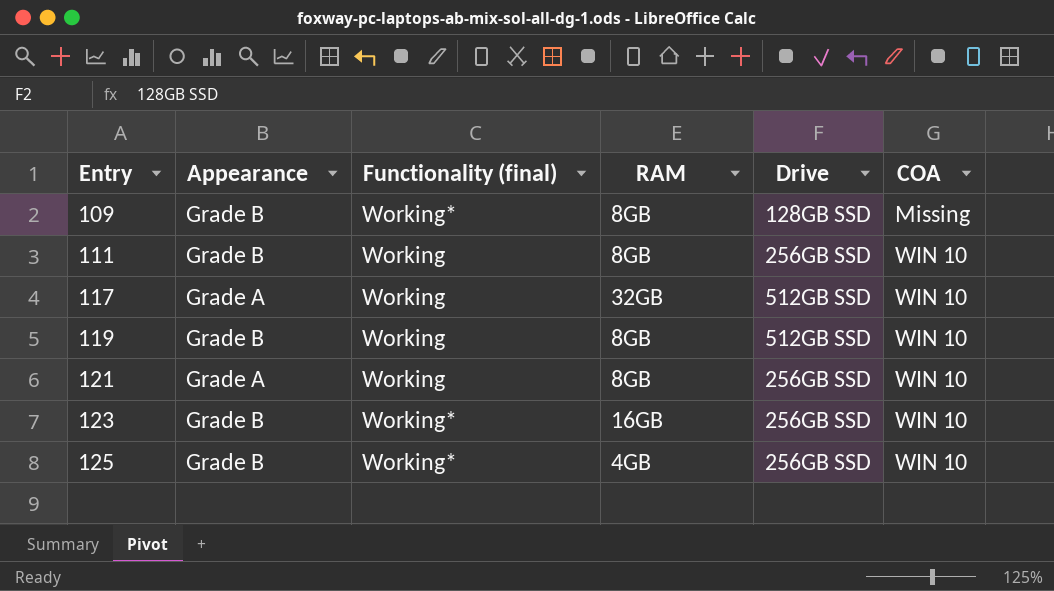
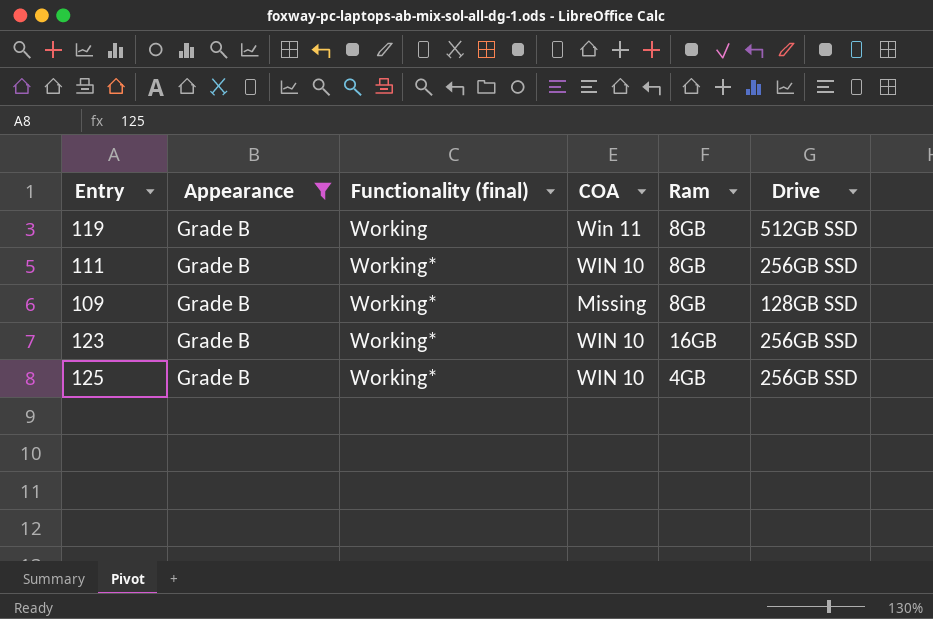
filter: none -> Appearance = Grade B
row order: Entry ascending -> Functionality (final) ascending
column COA | position: 6 -> 4
column name: RAM -> Ram
119 | COA: WIN 10 -> Win 11
111 | Functionality (final): Working -> Working*

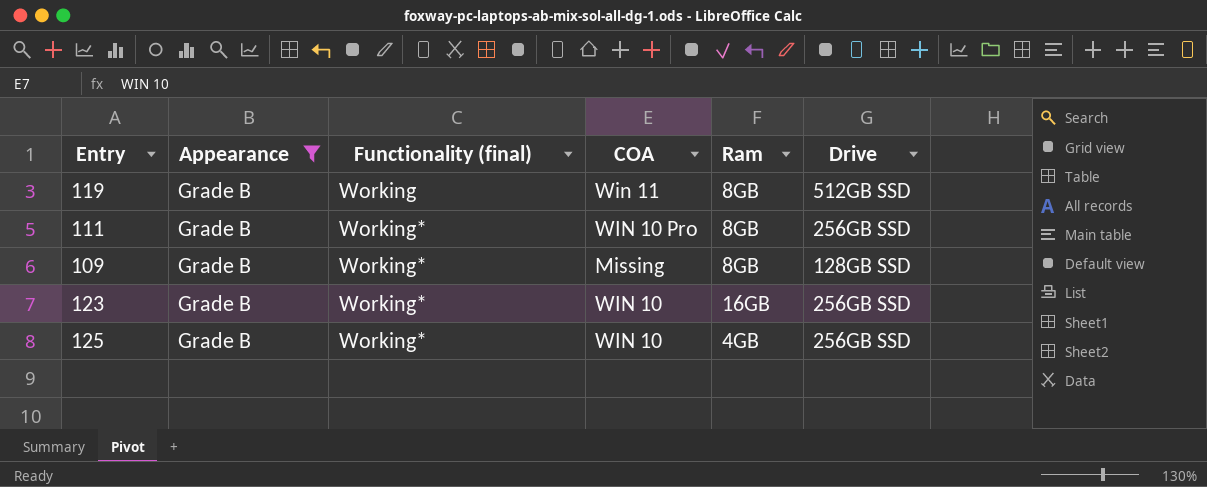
111 | COA: WIN 10 -> WIN 10 Pro

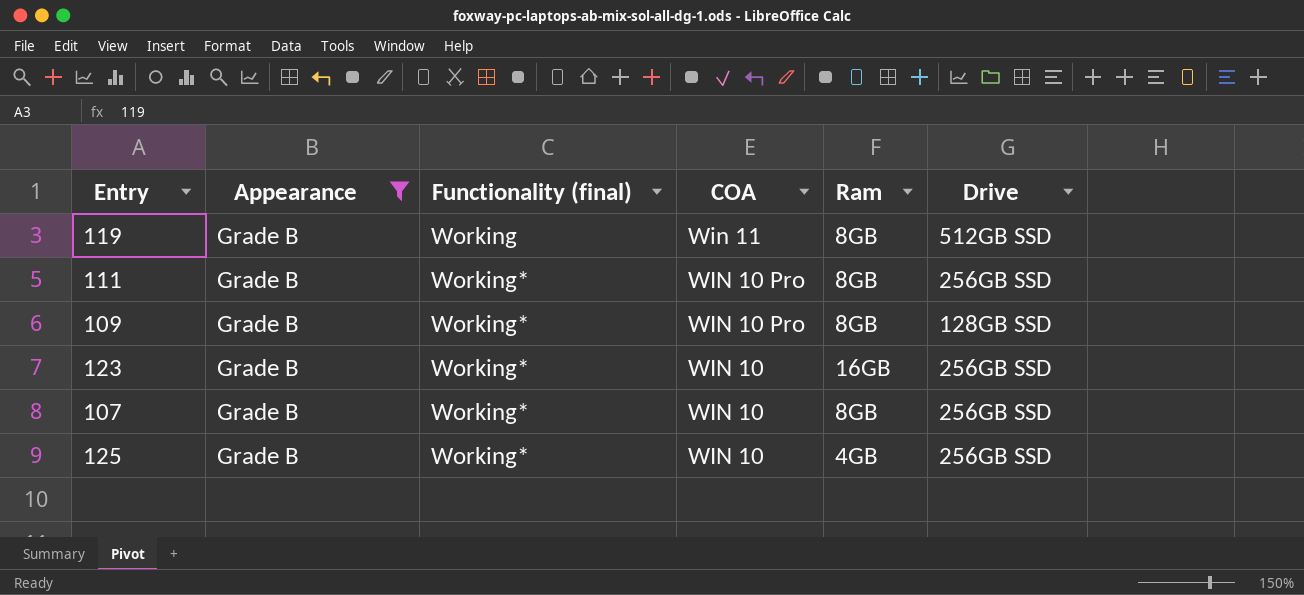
109 | COA: Missing -> WIN 10 Pro
row 107: none -> Grade B | Working* | WIN 10 | 8GB | 256GB SSD

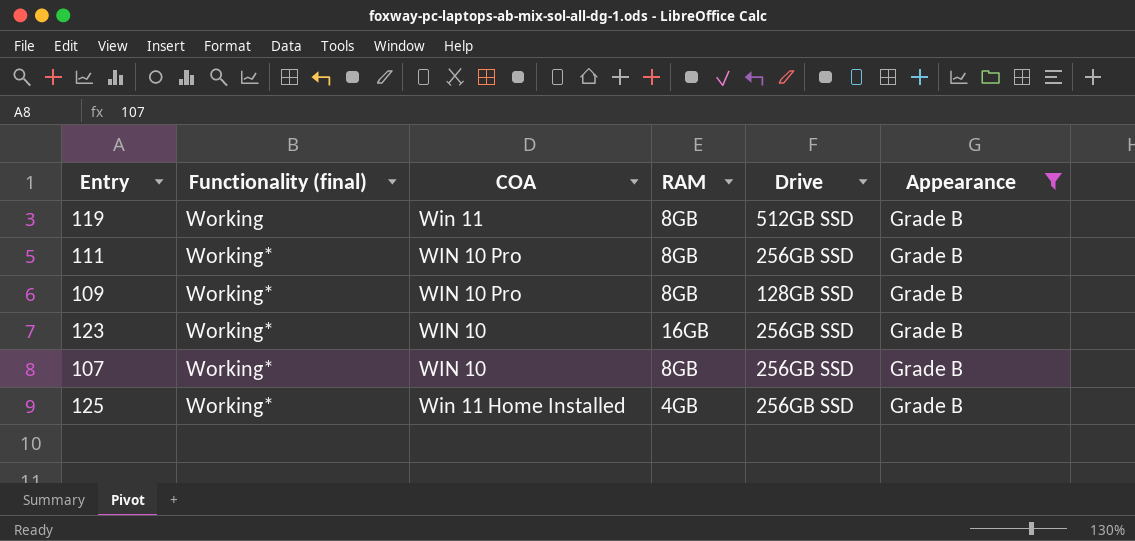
column name: Ram -> RAM
column Appearance | position: 2 -> 6
125 | COA: WIN 10 -> Win 11 Home Installed

